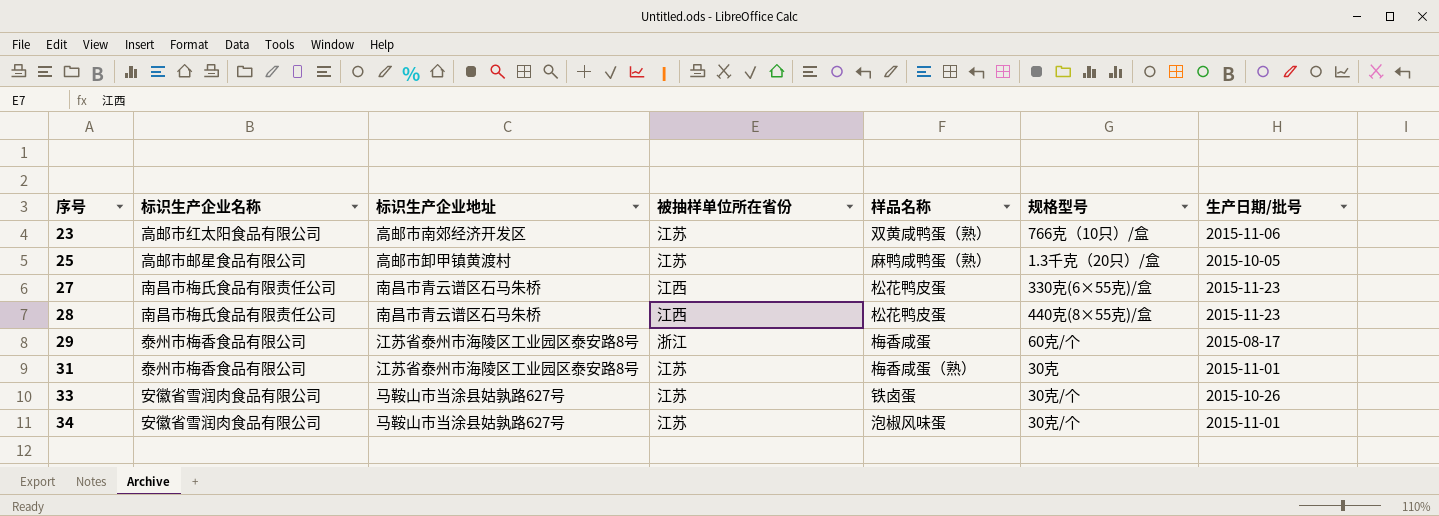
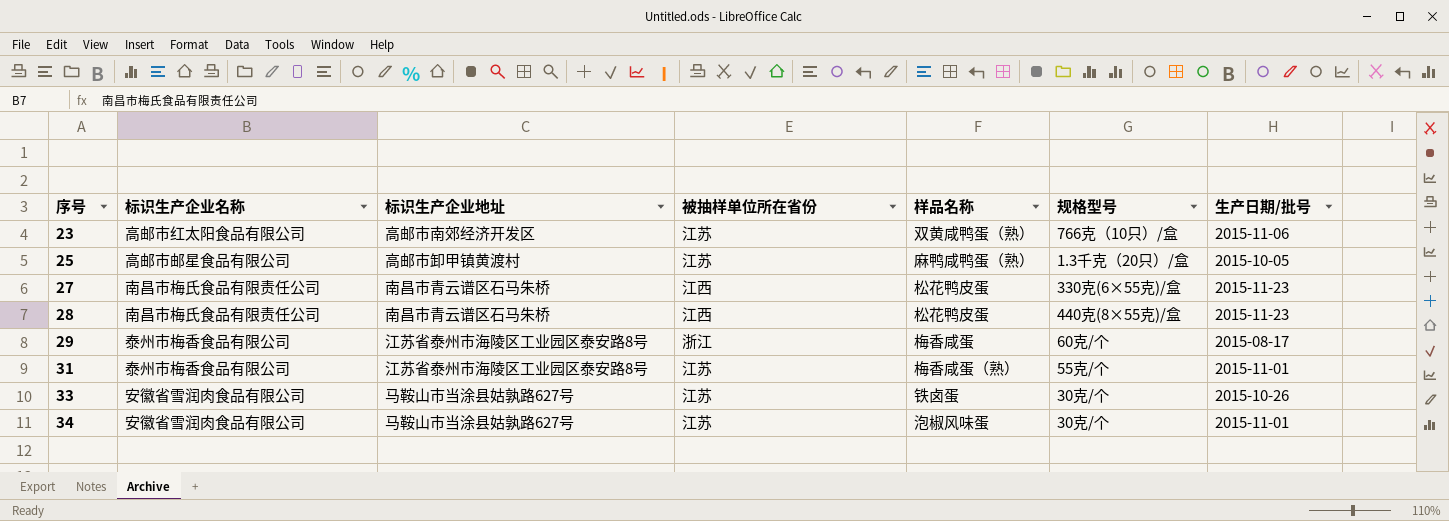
31 | 规格型号: 30克 -> 55克/个

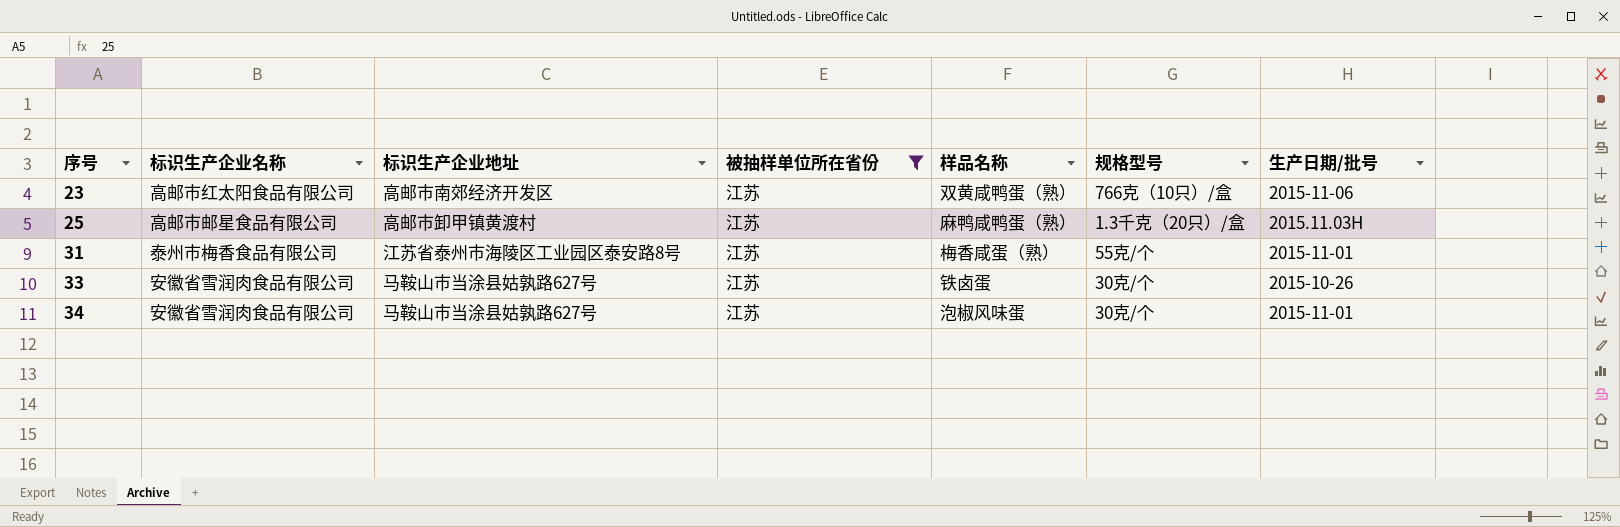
filter: none -> 被抽样单位所在省份 = 江苏
25 | 生产日期/批号: 2015-10-05 -> 2015.11.03H

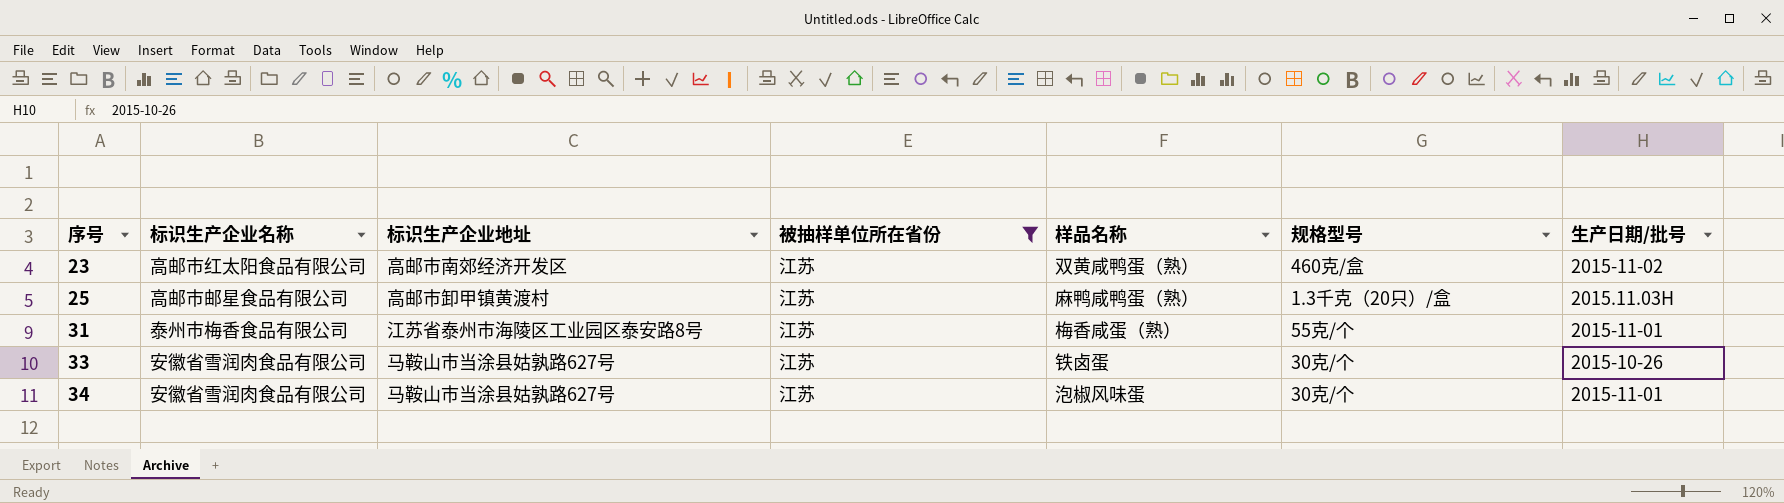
23 | 规格型号: 766克（10只）/盒 -> 460克/盒
23 | 生产日期/批号: 2015-11-06 -> 2015-11-02

